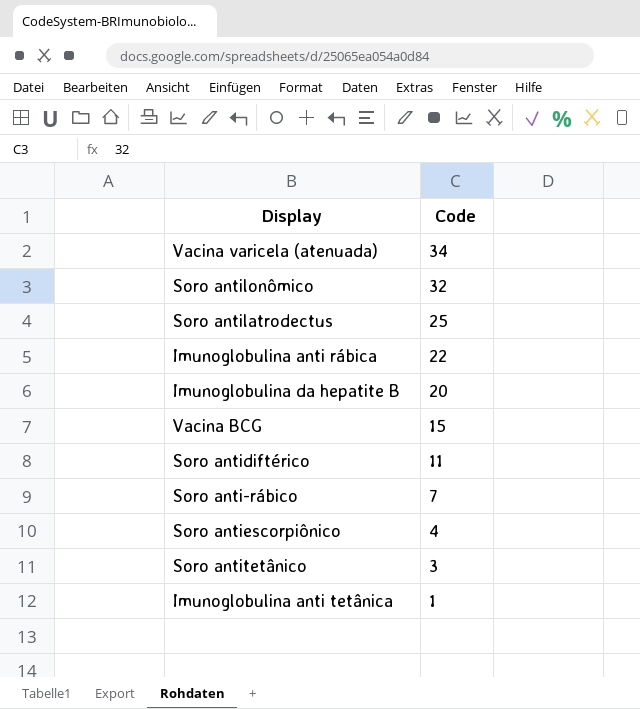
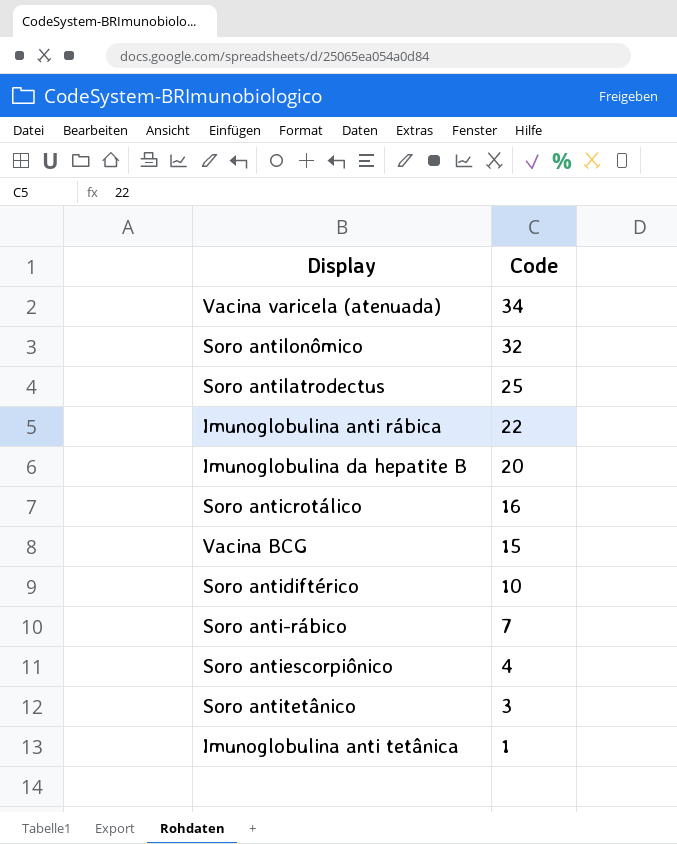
row Soro anticrotálico: none -> 16
Soro antidiftérico | Code: 11 -> 10

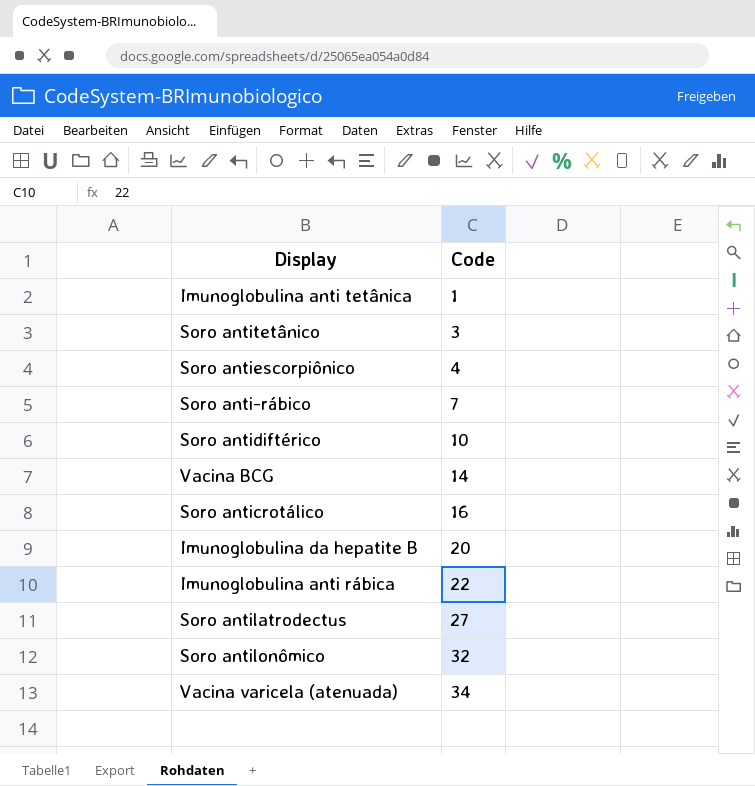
row order: Code descending -> Code ascending
Vacina BCG | Code: 15 -> 14
Soro antilatrodectus | Code: 25 -> 27

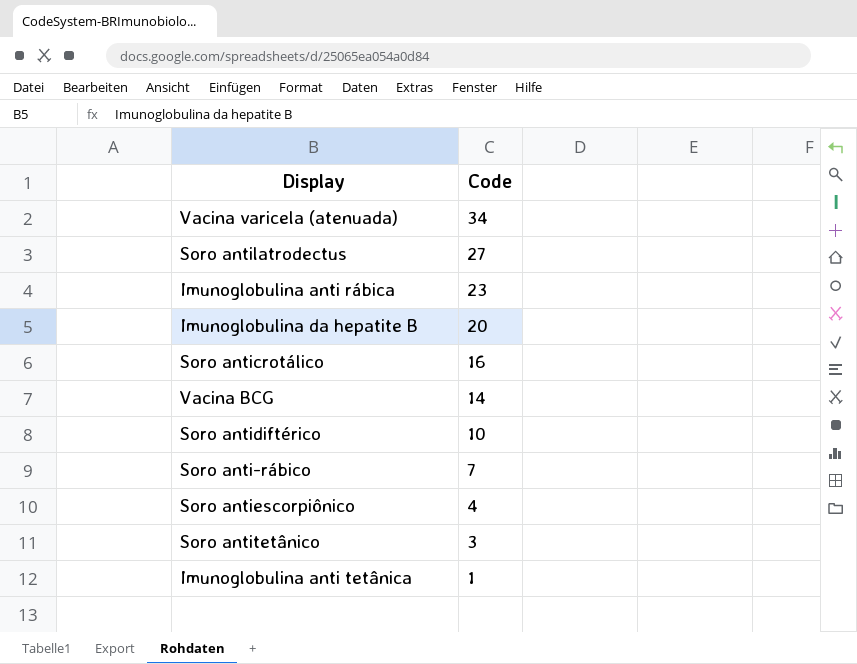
row order: Code ascending -> Code descending
row Soro antilonômico: 32 -> none
Imunoglobulina anti rábica | Code: 22 -> 23

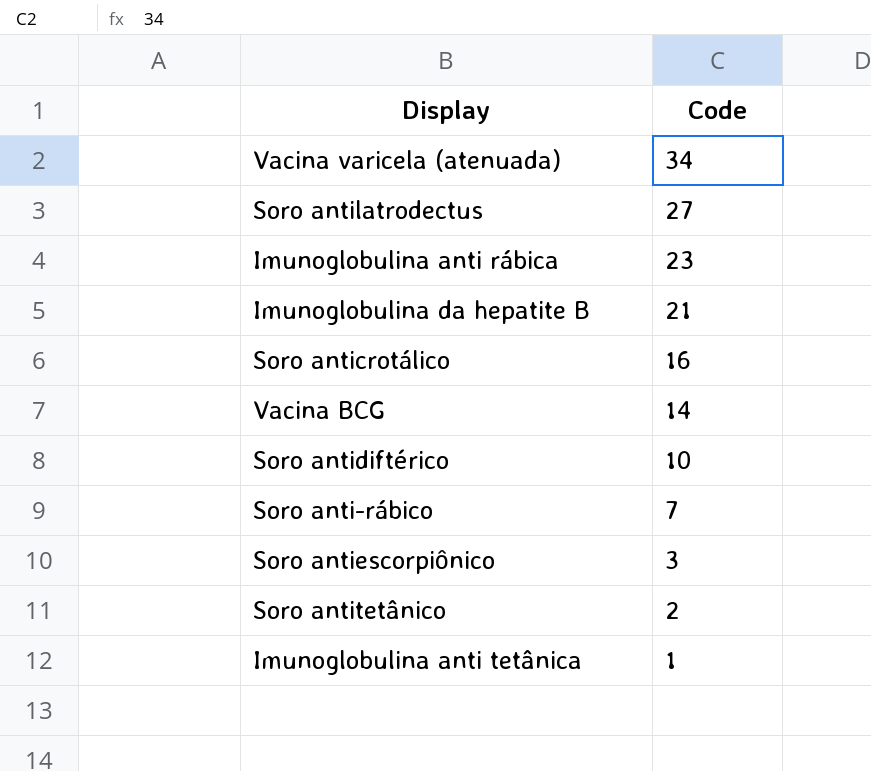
Imunoglobulina da hepatite B | Code: 20 -> 21
Soro antiescorpiônico | Code: 4 -> 3
Soro antitetânico | Code: 3 -> 2

